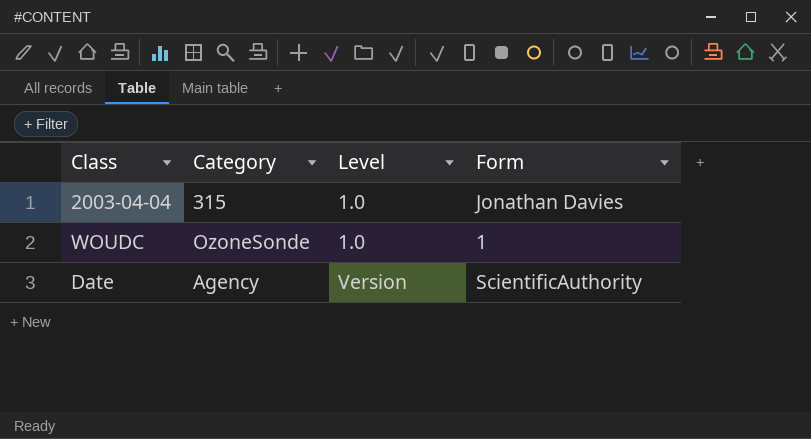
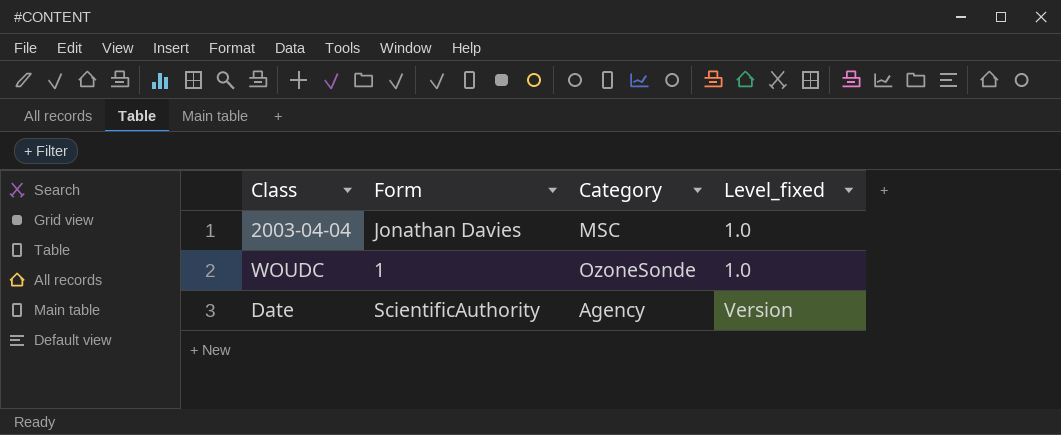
column Form | position: 4 -> 2
column name: Level -> Level_fixed
2003-04-04 | Category: 315 -> MSC

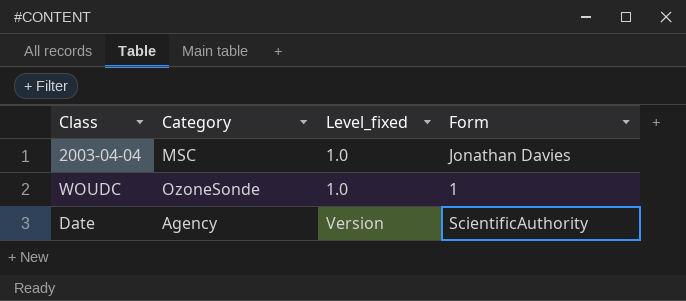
column Form | position: 2 -> 4

